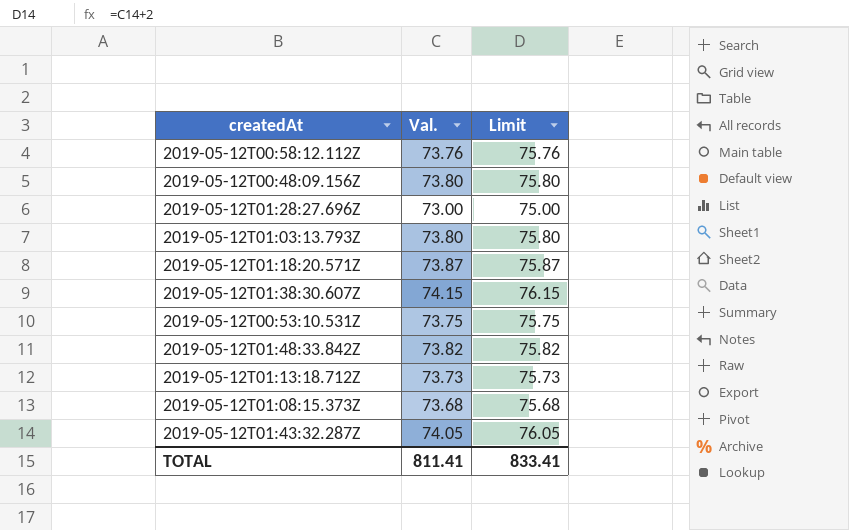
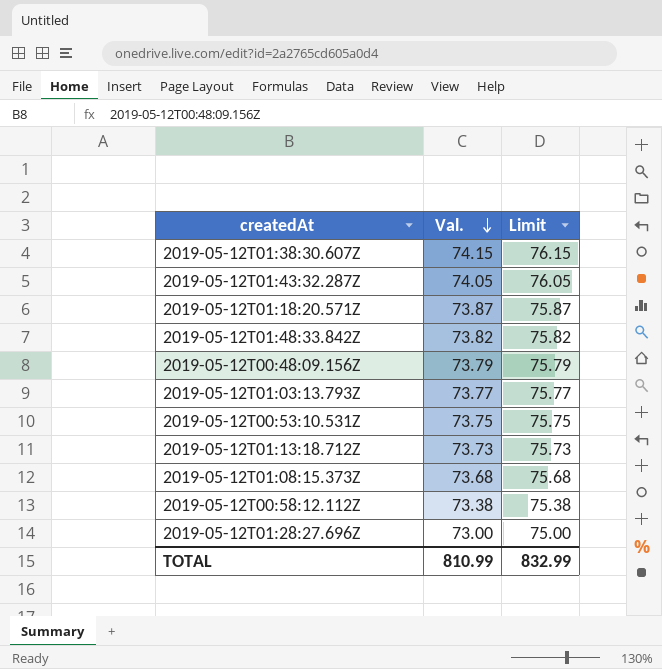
row order: none -> Val. descending
2019-05-12T00:48:09.156Z | Val.: 73.80 -> 73.79
2019-05-12T00:48:09.156Z | Limit: 75.80 -> 75.79
2019-05-12T01:03:13.793Z | Val.: 73.80 -> 73.77
2019-05-12T01:03:13.793Z | Limit: 75.80 -> 75.77
2019-05-12T00:58:12.112Z | Val.: 73.76 -> 73.38
2019-05-12T00:58:12.112Z | Limit: 75.76 -> 75.38
TOTAL | Val.: 811.41 -> 810.99
TOTAL | Limit: 833.41 -> 832.99

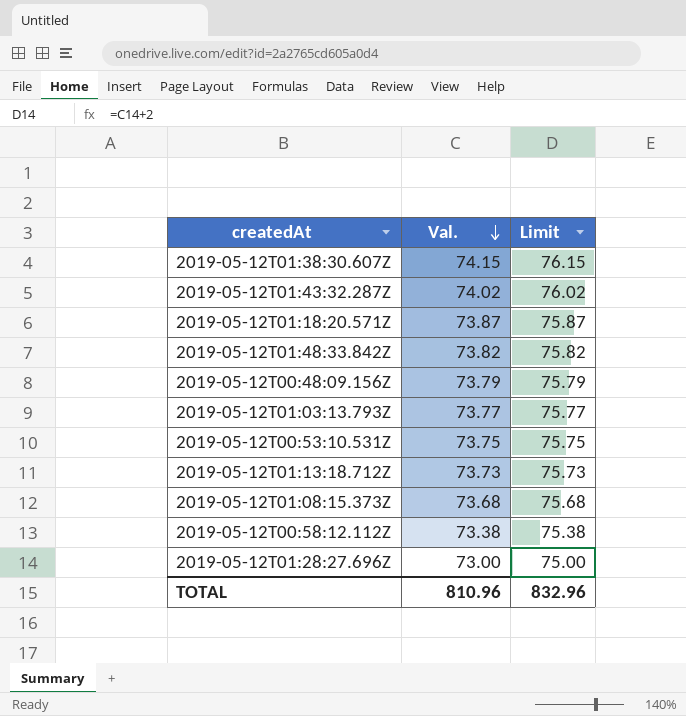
2019-05-12T01:43:32.287Z | Val.: 74.05 -> 74.02
2019-05-12T01:43:32.287Z | Limit: 76.05 -> 76.02
TOTAL | Val.: 810.99 -> 810.96
TOTAL | Limit: 832.99 -> 832.96

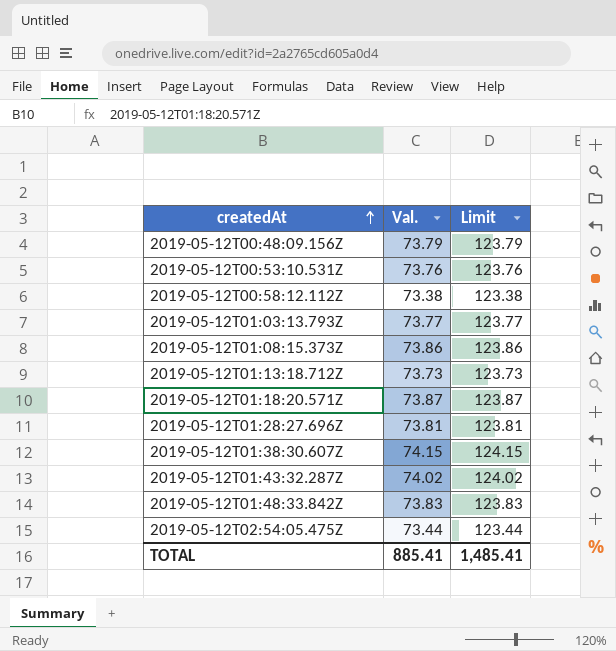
row order: Val. descending -> createdAt ascending
column Limit | formula: [Val.] + 2 -> [Val.] + 50
2019-05-12T00:53:10.531Z | Val.: 73.75 -> 73.76
2019-05-12T01:08:15.373Z | Val.: 73.68 -> 73.86
2019-05-12T01:28:27.696Z | Val.: 73.00 -> 73.81
2019-05-12T01:48:33.842Z | Val.: 73.82 -> 73.83
row 2019-05-12T02:54:05.475Z: none -> 73.44 | 123.44
TOTAL | Val.: 810.96 -> 885.41
TOTAL | Limit: 832.96 -> 1,485.41

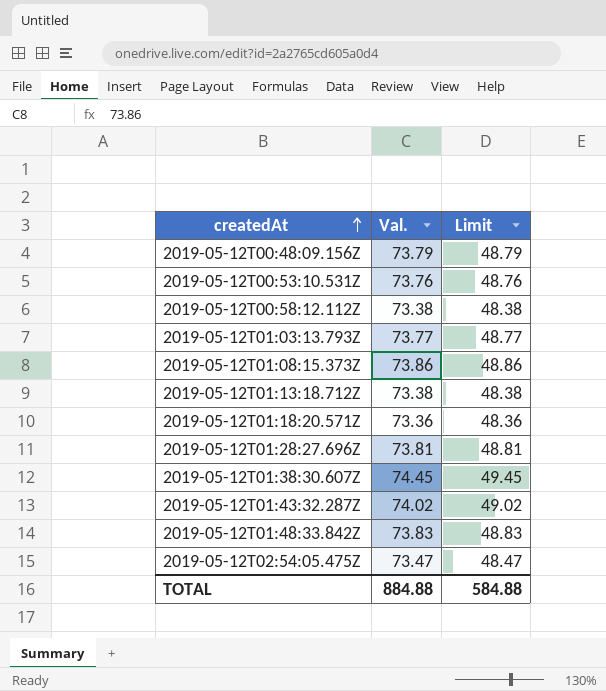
column Limit | formula: [Val.] + 50 -> [Val.] - 25
2019-05-12T01:13:18.712Z | Val.: 73.73 -> 73.38
2019-05-12T01:18:20.571Z | Val.: 73.87 -> 73.36
2019-05-12T01:38:30.607Z | Val.: 74.15 -> 74.45
2019-05-12T02:54:05.475Z | Val.: 73.44 -> 73.47
TOTAL | Val.: 885.41 -> 884.88
TOTAL | Limit: 1,485.41 -> 584.88

